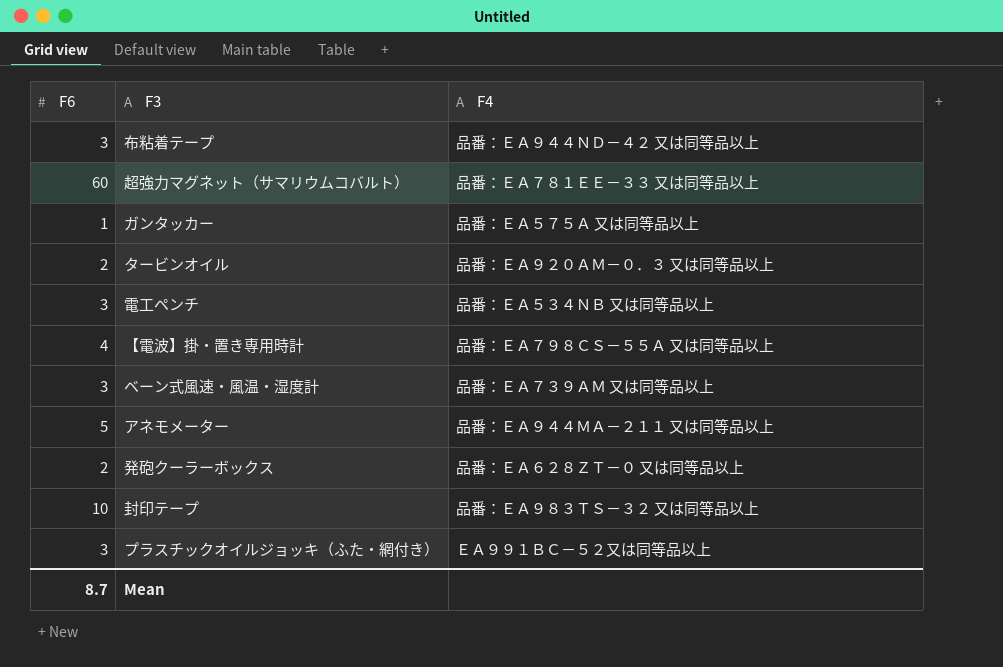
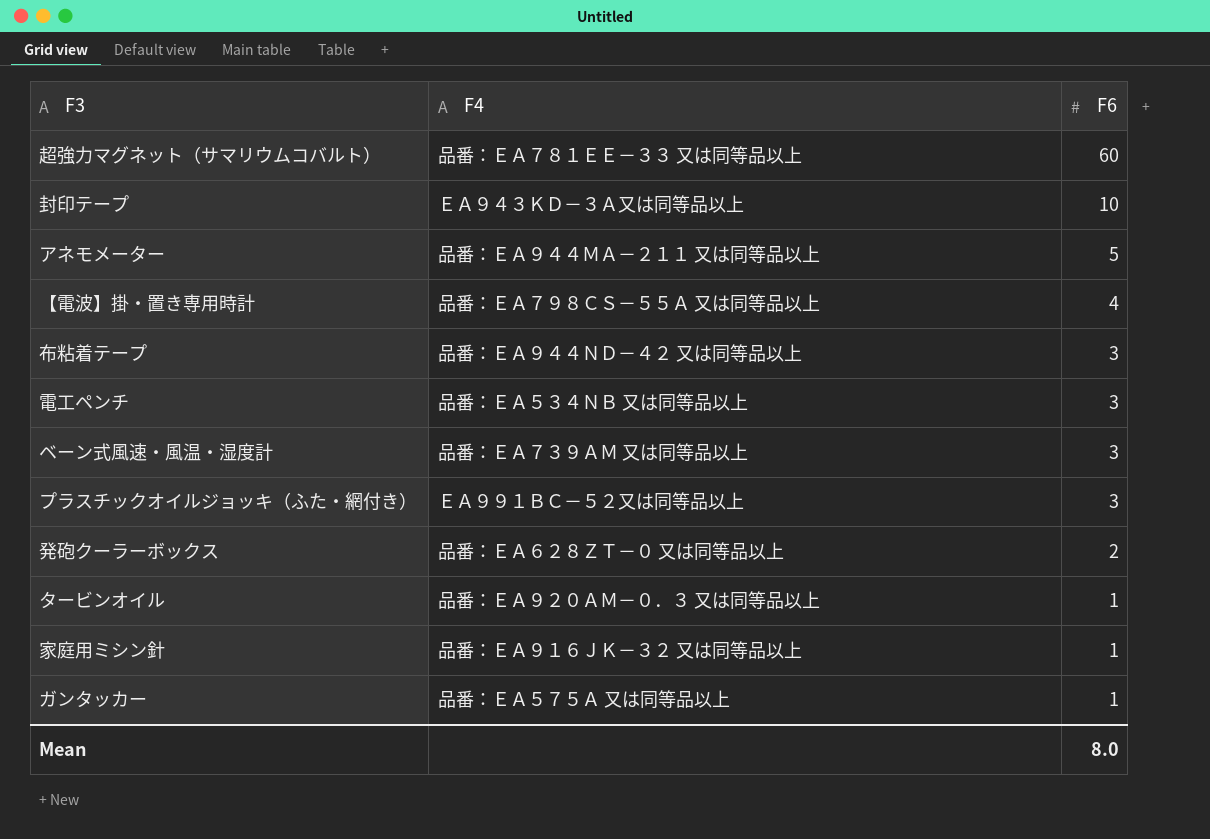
row order: none -> F6 descending
column F6 | position: 1 -> 3
封印テープ | F4: 品番：ＥＡ９８３ＴＳ－３２ 又は同等品以上 -> ＥＡ９４３ＫＤ－３Ａ又は同等品以上
タービンオイル | F6: 2 -> 1
row 家庭用ミシン針: none -> 品番：ＥＡ９１６ＪＫ－３２ 又は同等品以上 | 1
Mean | F6: 8.7 -> 8.0

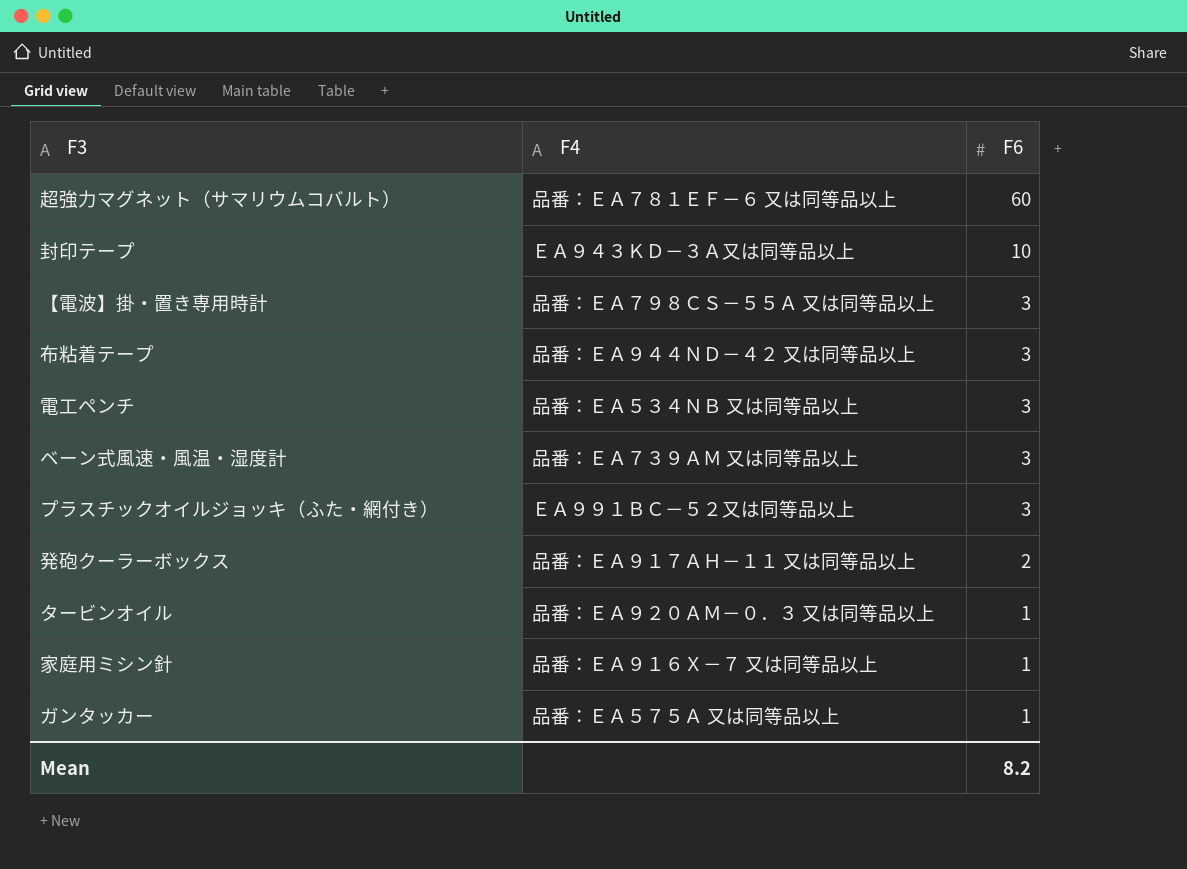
row アネモメーター: 品番：ＥＡ９４４ＭＡ－２１１ 又は同等品以上 | 5 -> none
超強力マグネット（サマリウムコバルト） | F4: 品番：ＥＡ７８１ＥＥ－３３ 又は同等品以上 -> 品番：ＥＡ７８１ＥＦ－６ 又は同等品以上
【電波】掛・置き専用時計 | F6: 4 -> 3
発砲クーラーボックス | F4: 品番：ＥＡ６２８ＺＴ－０ 又は同等品以上 -> 品番：ＥＡ９１７ＡＨ－１１ 又は同等品以上
家庭用ミシン針 | F4: 品番：ＥＡ９１６ＪＫ－３２ 又は同等品以上 -> 品番：ＥＡ９１６Ｘ－７ 又は同等品以上
Mean | F6: 8.0 -> 8.2

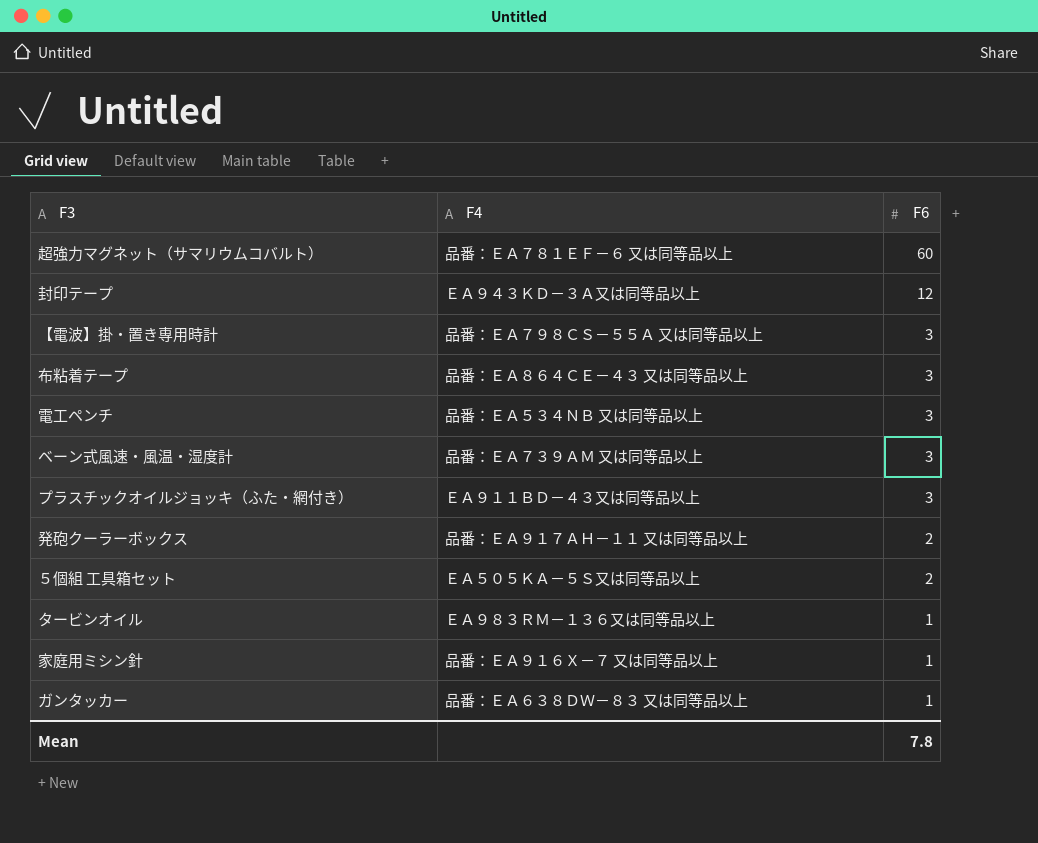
封印テープ | F6: 10 -> 12
布粘着テープ | F4: 品番：ＥＡ９４４ＮＤ－４２ 又は同等品以上 -> 品番：ＥＡ８６４ＣＥ－４３ 又は同等品以上
プラスチックオイルジョッキ（ふた・網付き） | F4: ＥＡ９９１ＢＣ－５２又は同等品以上 -> ＥＡ９１１ＢＤ－４３又は同等品以上
row ５個組 工具箱セット: none -> ＥＡ５０５ＫＡ－５Ｓ又は同等品以上 | 2
タービンオイル | F4: 品番：ＥＡ９２０ＡＭ－０．３ 又は同等品以上 -> ＥＡ９８３ＲＭ－１３６又は同等品以上
ガンタッカー | F4: 品番：ＥＡ５７５Ａ 又は同等品以上 -> 品番：ＥＡ６３８ＤＷ－８３ 又は同等品以上
Mean | F6: 8.2 -> 7.8

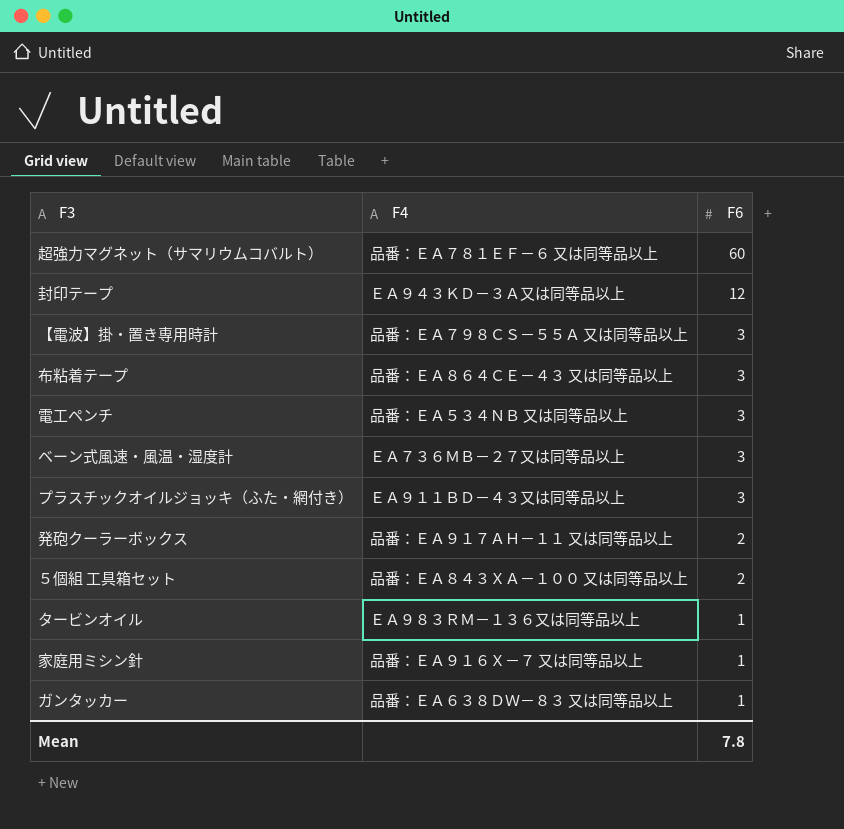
ベーン式風速・風温・湿度計 | F4: 品番：ＥＡ７３９ＡＭ 又は同等品以上 -> ＥＡ７３６ＭＢ－２７又は同等品以上
５個組 工具箱セット | F4: ＥＡ５０５ＫＡ－５Ｓ又は同等品以上 -> 品番：ＥＡ８４３ＸＡ－１００ 又は同等品以上

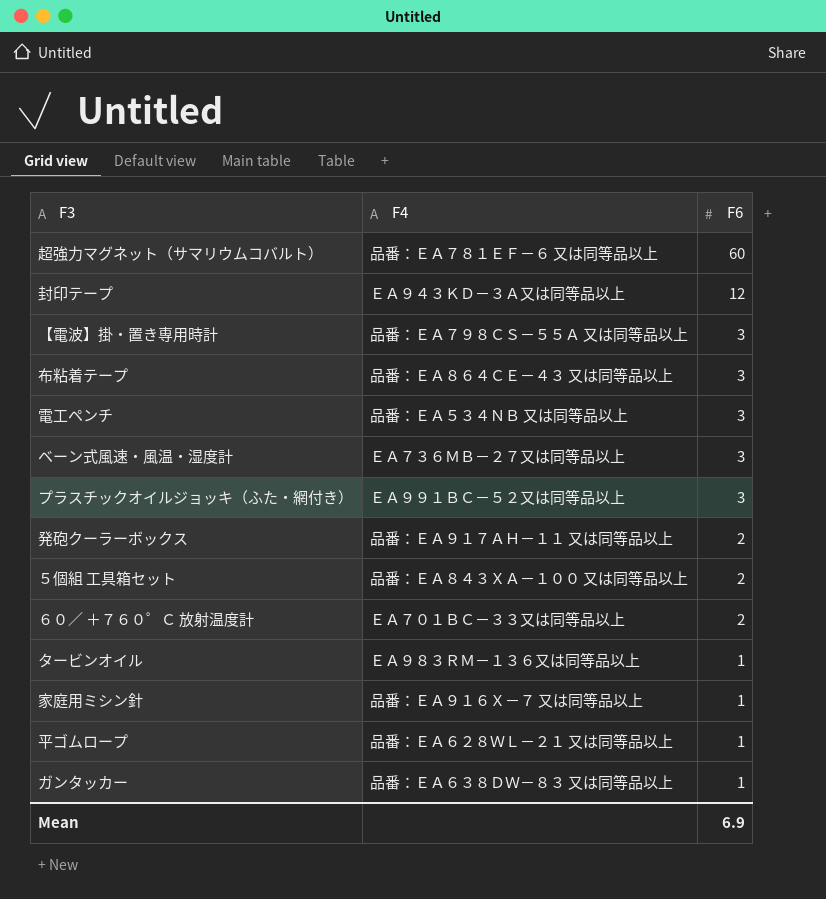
プラスチックオイルジョッキ（ふた・網付き） | F4: ＥＡ９１１ＢＤ－４３又は同等品以上 -> ＥＡ９９１ＢＣ－５２又は同等品以上
row ６０／ ＋７６０゜Ｃ 放射温度計: none -> ＥＡ７０１ＢＣ－３３又は同等品以上 | 2
row 平ゴムロープ: none -> 品番：ＥＡ６２８ＷＬ－２１ 又は同等品以上 | 1
Mean | F6: 7.8 -> 6.9

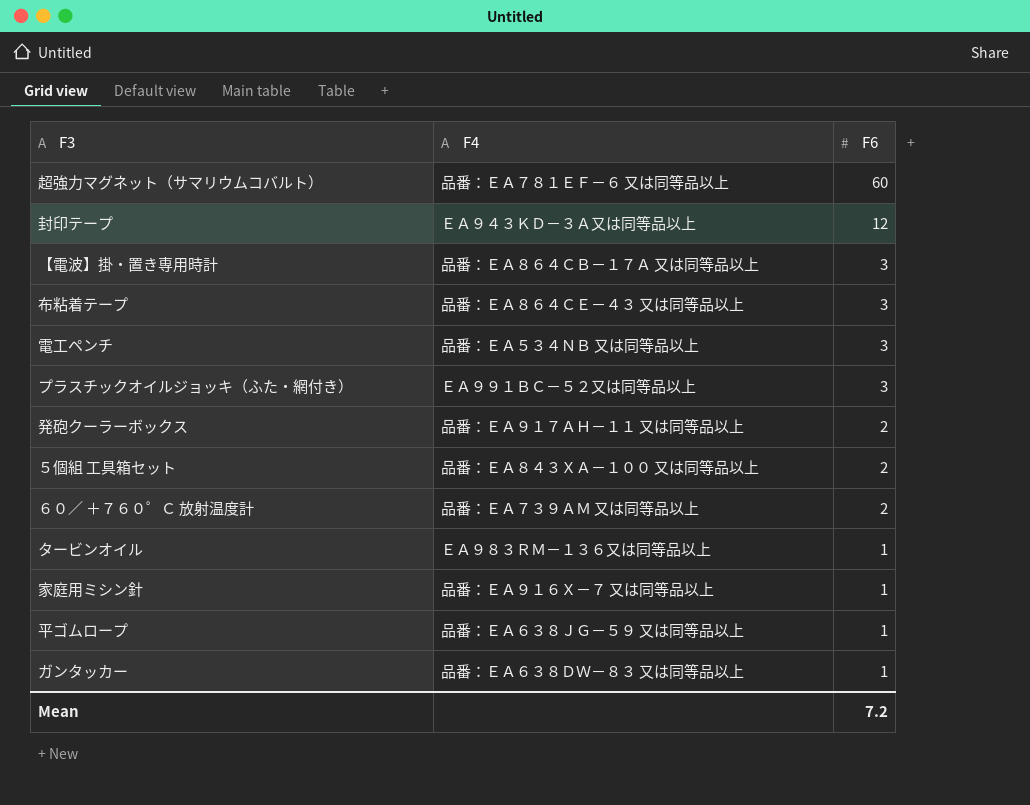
row ベーン式風速・風温・湿度計: ＥＡ７３６ＭＢ－２７又は同等品以上 | 3 -> none
【電波】掛・置き専用時計 | F4: 品番：ＥＡ７９８ＣＳ－５５Ａ 又は同等品以上 -> 品番：ＥＡ８６４ＣＢ－１７Ａ 又は同等品以上
６０／ ＋７６０゜Ｃ 放射温度計 | F4: ＥＡ７０１ＢＣ－３３又は同等品以上 -> 品番：ＥＡ７３９ＡＭ 又は同等品以上
平ゴムロープ | F4: 品番：ＥＡ６２８ＷＬ－２１ 又は同等品以上 -> 品番：ＥＡ６３８ＪＧ－５９ 又は同等品以上
Mean | F6: 6.9 -> 7.2

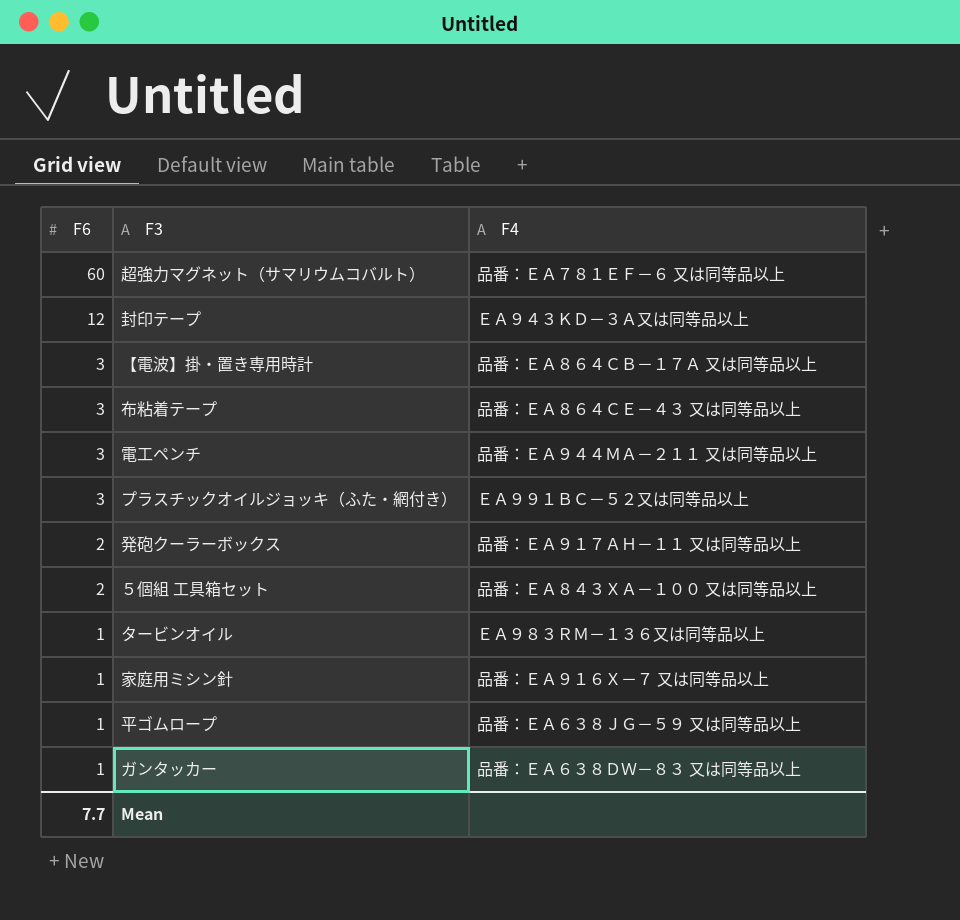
column F6 | position: 3 -> 1
row ６０／ ＋７６０゜Ｃ 放射温度計: 品番：ＥＡ７３９ＡＭ 又は同等品以上 | 2 -> none
電工ペンチ | F4: 品番：ＥＡ５３４ＮＢ 又は同等品以上 -> 品番：ＥＡ９４４ＭＡ－２１１ 又は同等品以上
Mean | F6: 7.2 -> 7.7

